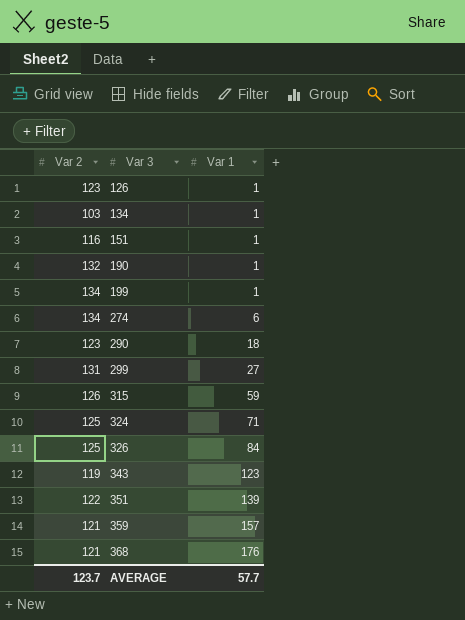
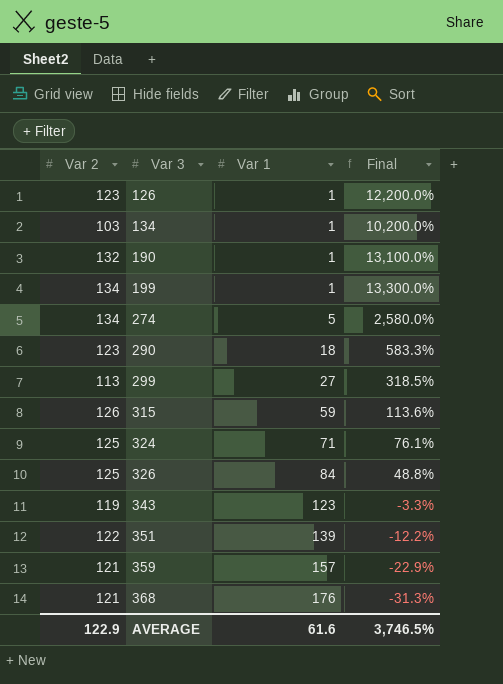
column Final | formula: none -> ([Var 2] - [Var 1]) / [Var 1]
row 151: 116 | 1 -> none
274 | Var 1: 6 -> 5
299 | Var 2: 131 -> 113
AVERAGE | Var 2: 123.7 -> 122.9
AVERAGE | Var 1: 57.7 -> 61.6

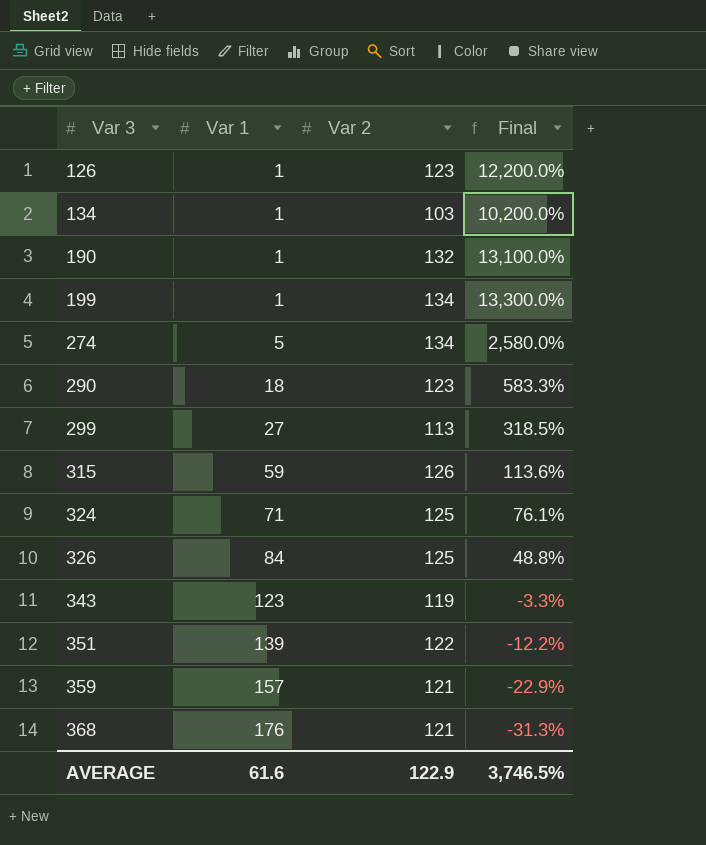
column Var 2 | position: 1 -> 3

